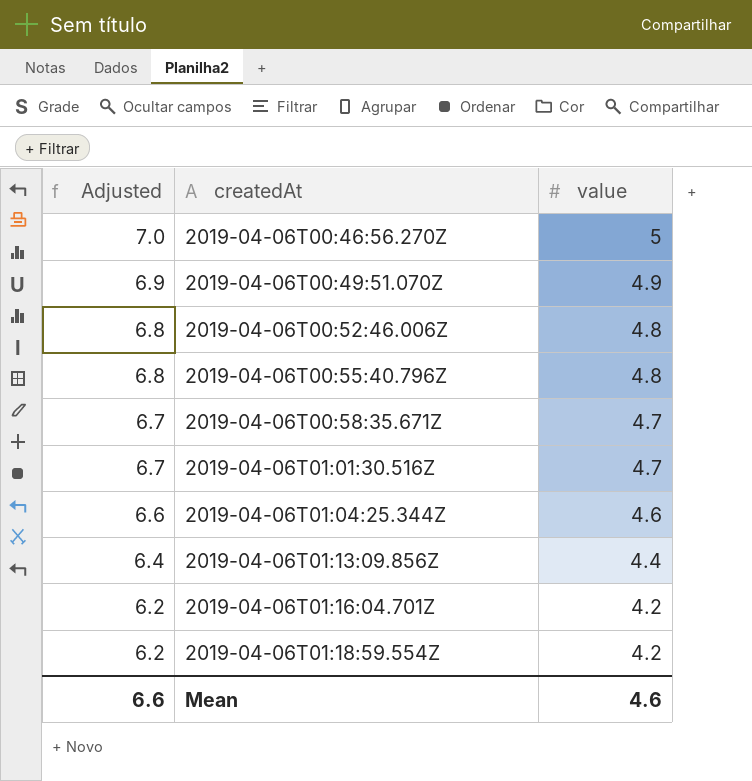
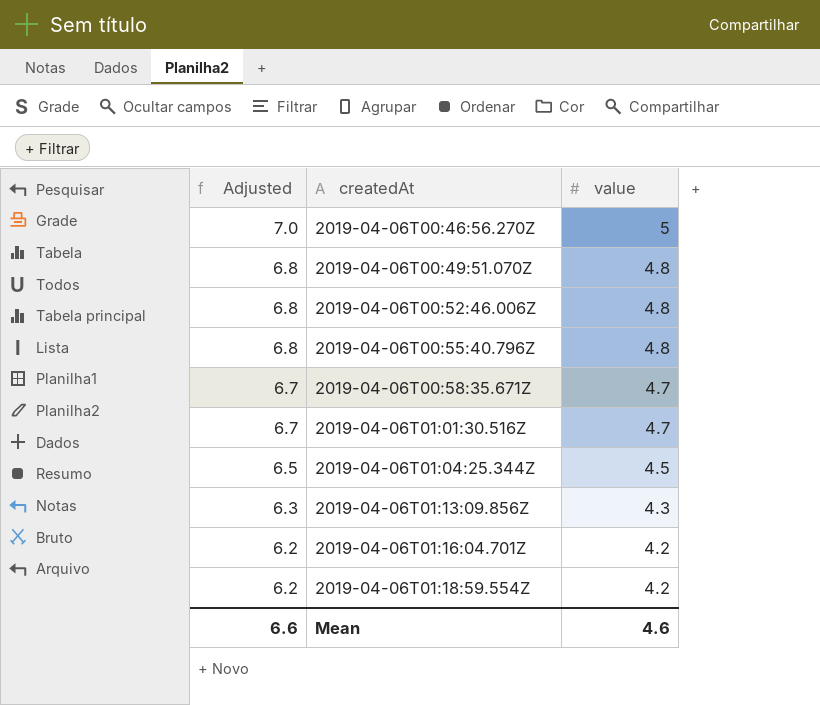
2019-04-06T00:49:51.070Z | Adjusted: 6.9 -> 6.8
2019-04-06T00:49:51.070Z | value: 4.9 -> 4.8
2019-04-06T01:04:25.344Z | Adjusted: 6.6 -> 6.5
2019-04-06T01:04:25.344Z | value: 4.6 -> 4.5
2019-04-06T01:13:09.856Z | Adjusted: 6.4 -> 6.3
2019-04-06T01:13:09.856Z | value: 4.4 -> 4.3

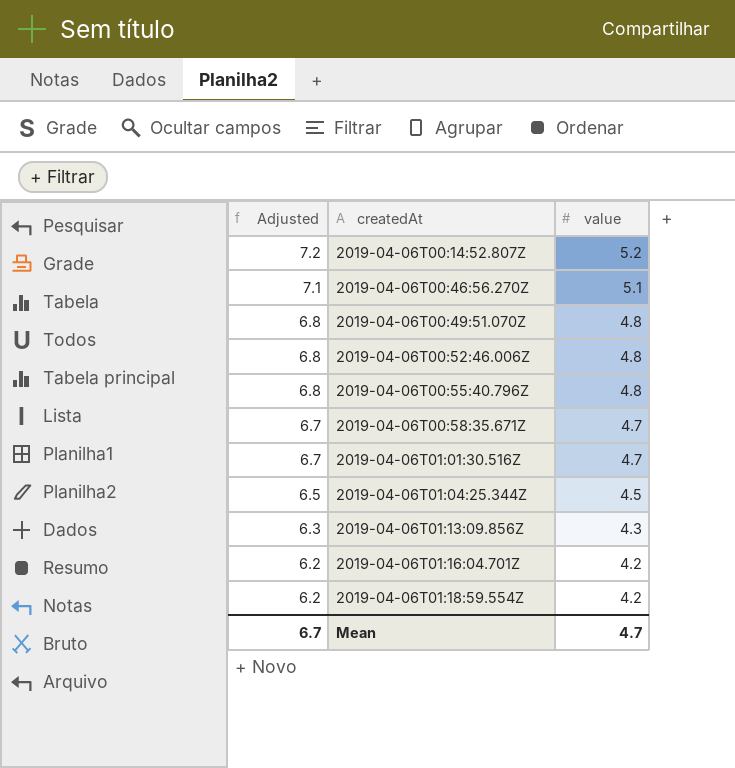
row 2019-04-06T00:14:52.807Z: none -> 7.2 | 5.2
2019-04-06T00:46:56.270Z | Adjusted: 7.0 -> 7.1
2019-04-06T00:46:56.270Z | value: 5 -> 5.1
Mean | Adjusted: 6.6 -> 6.7
Mean | value: 4.6 -> 4.7

